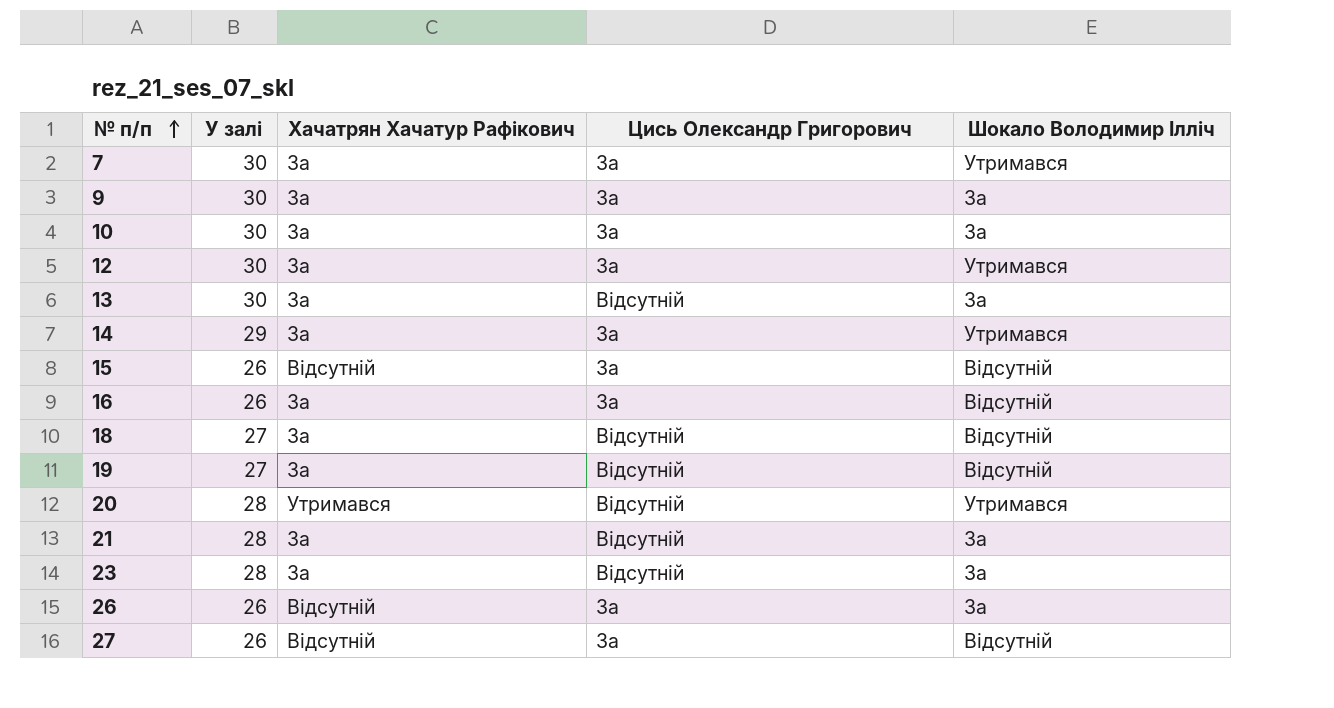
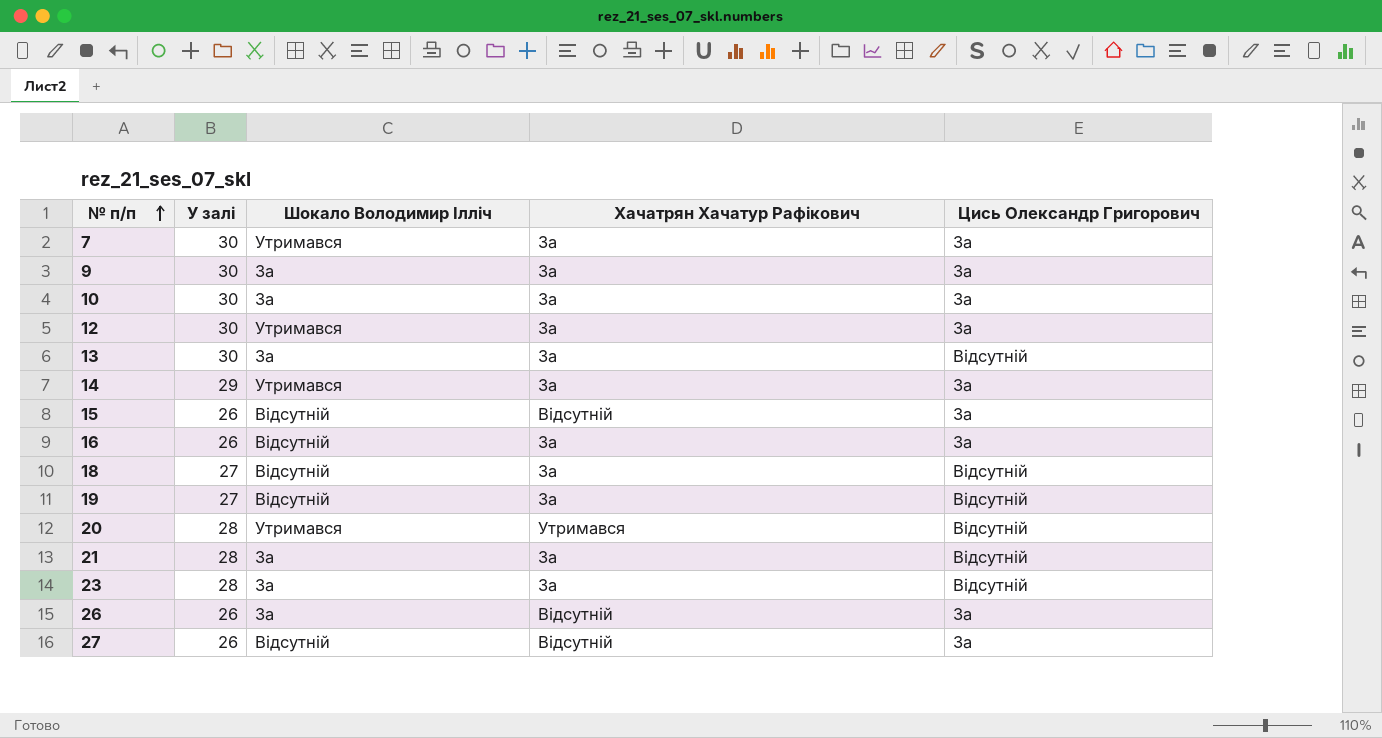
column Шокало Володимир Ілліч | position: 5 -> 3

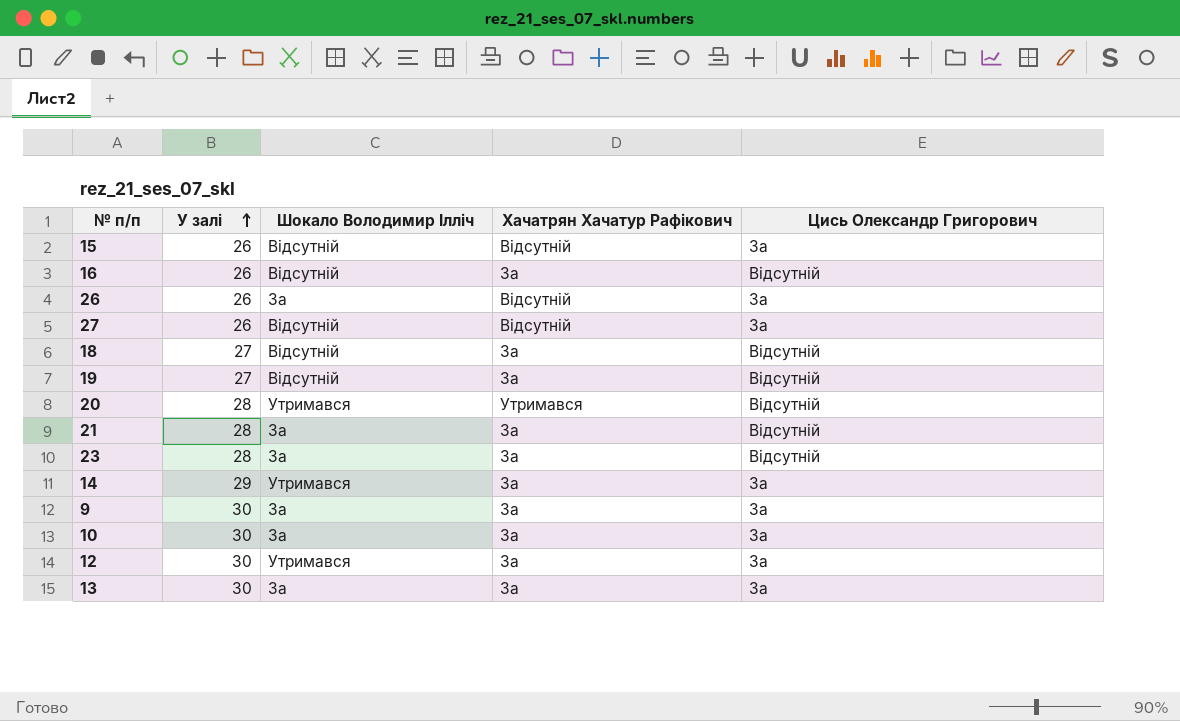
row order: № п/п ascending -> У залі ascending
row 7: 30 | Утримався | За | За -> none
16 | Цись Олександр Григорович: За -> Відсутній
13 | Цись Олександр Григорович: Відсутній -> За

